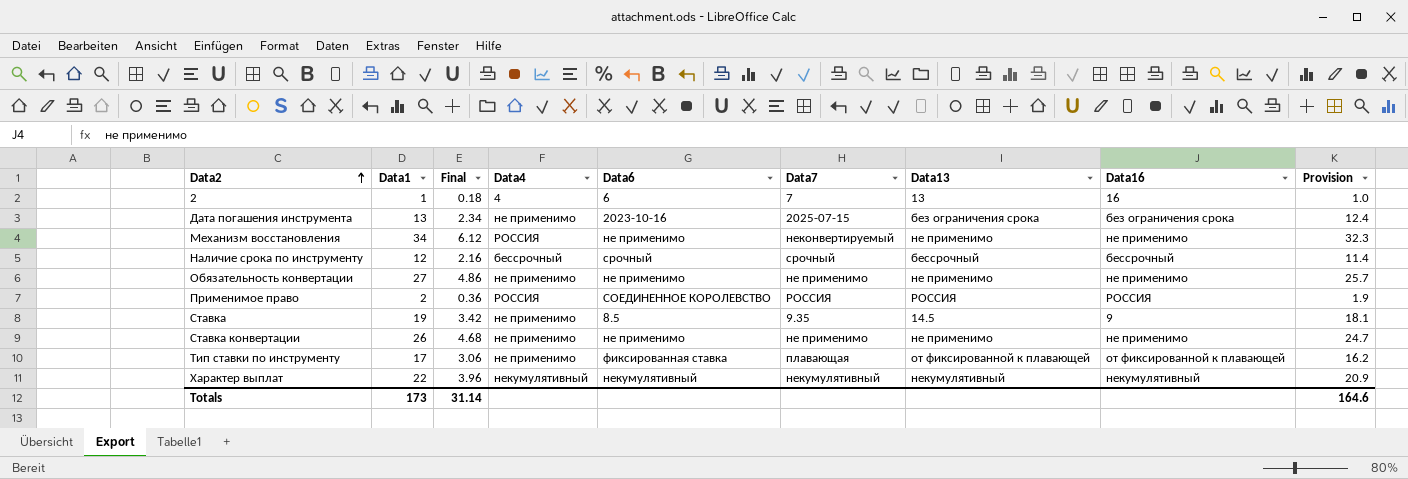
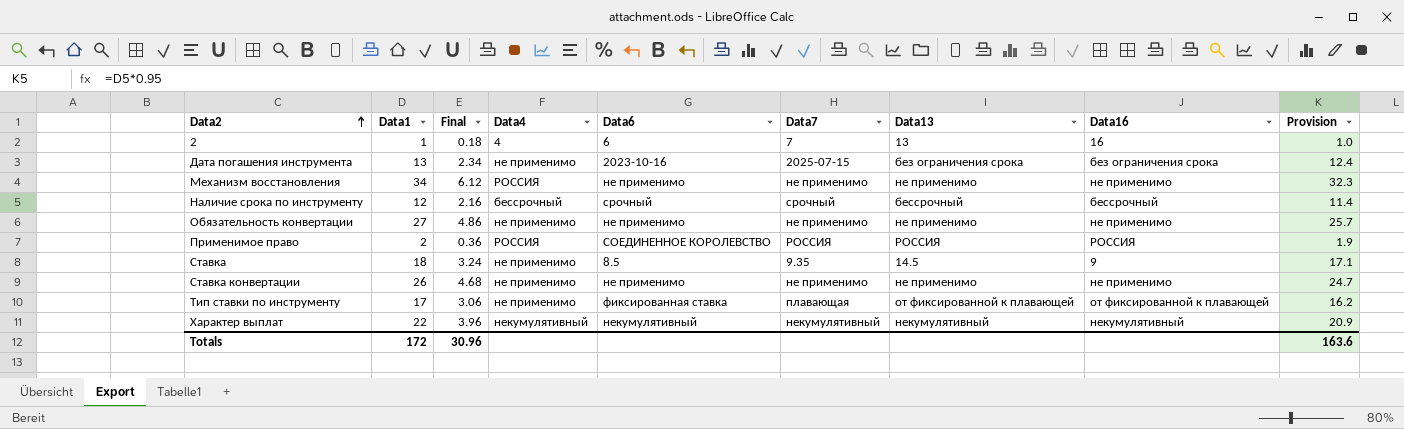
Механизм восстановления | Data7: неконвертируемый -> не применимо
Ставка | Data1: 19 -> 18
Ставка | Final: 3.42 -> 3.24
Ставка | Provision: 18.1 -> 17.1
Totals | Data1: 173 -> 172
Totals | Final: 31.14 -> 30.96
Totals | Provision: 164.6 -> 163.6

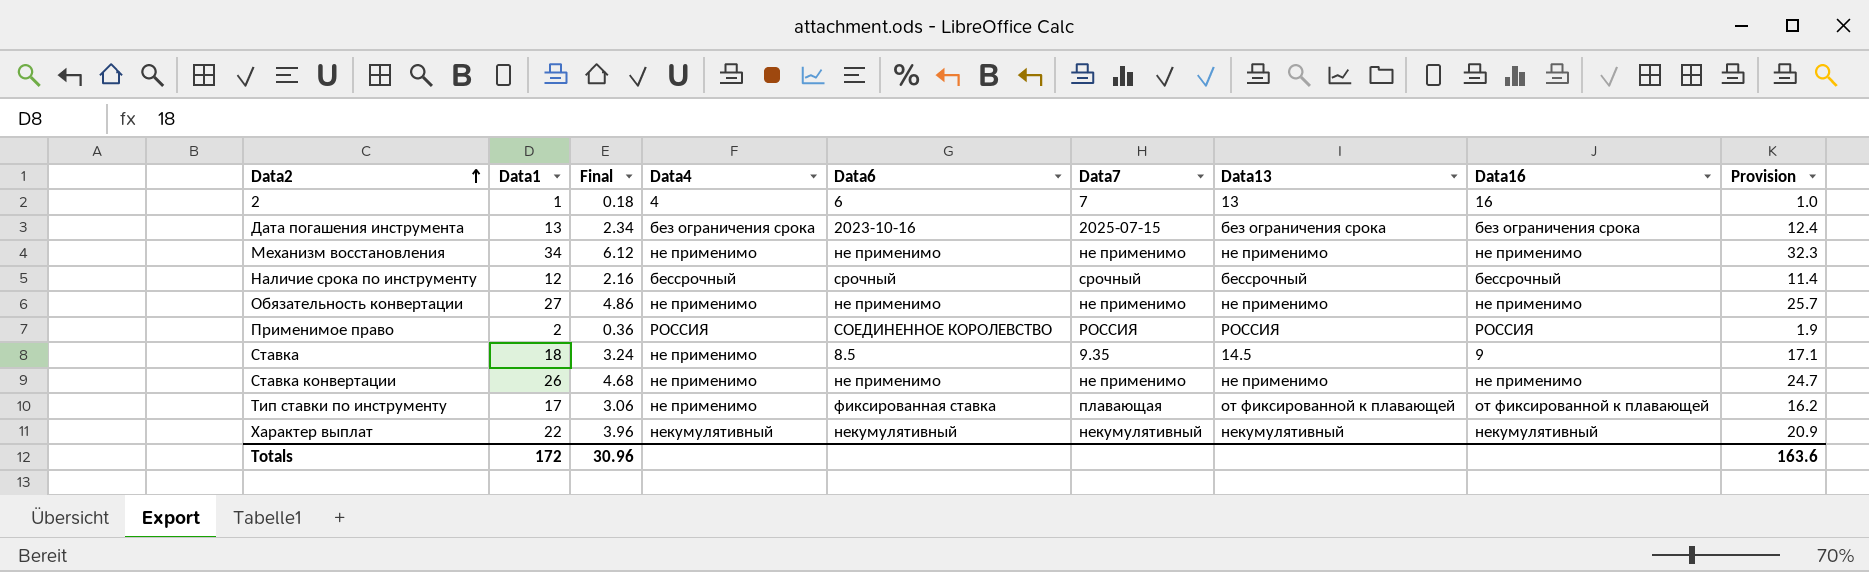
Дата погашения инструмента | Data4: не применимо -> без ограничения срока
Механизм восстановления | Data4: РОССИЯ -> не применимо

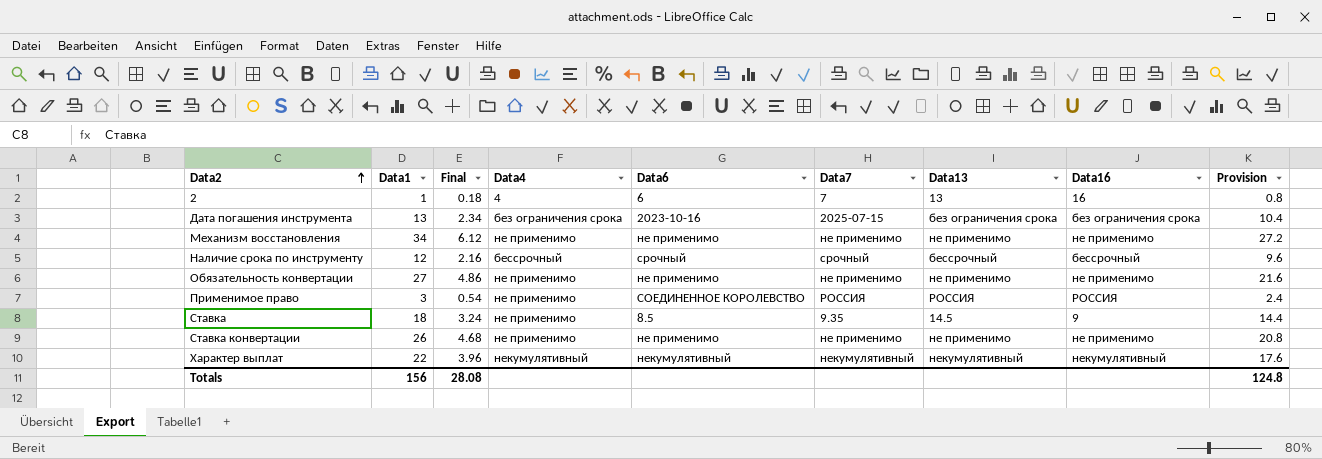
column Provision | formula: [Data1] * 0.95 -> [Data1] * 0.8
row Тип ставки по инструменту: 17 | 3.06 | не применимо | фиксированная ставка | плавающая | от фиксированной к плавающей | от фиксированной к плавающей | 16.2 -> none
Применимое право | Data1: 2 -> 3
Применимое право | Final: 0.36 -> 0.54
Применимое право | Data4: РОССИЯ -> не применимо
Totals | Data1: 172 -> 156
Totals | Final: 30.96 -> 28.08
Totals | Provision: 163.6 -> 124.8

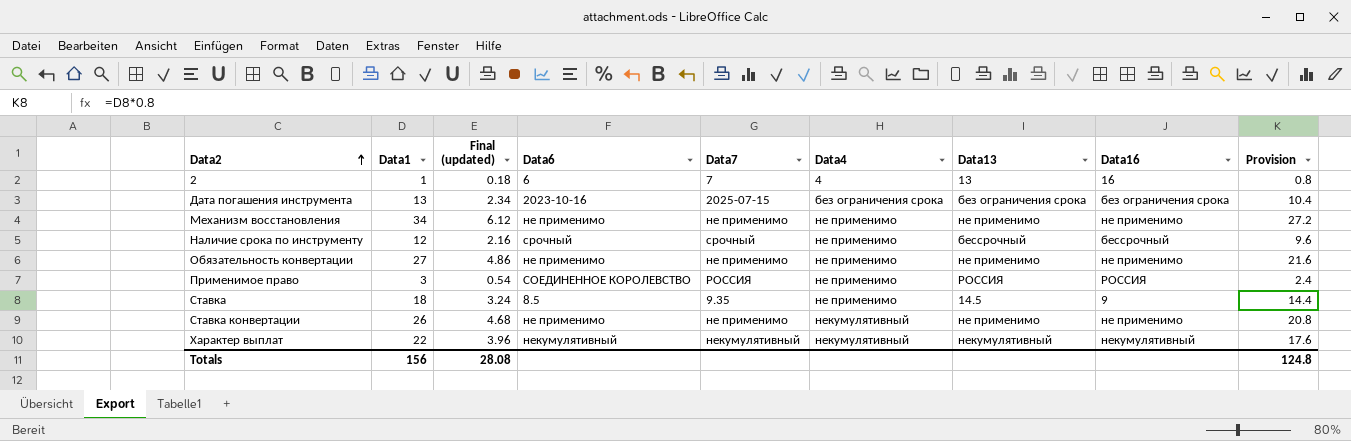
column name: Final -> Final (updated)
column Data4 | position: 4 -> 6
Наличие срока по инструменту | Data4: бессрочный -> не применимо
Ставка конвертации | Data4: не применимо -> некумулятивный

